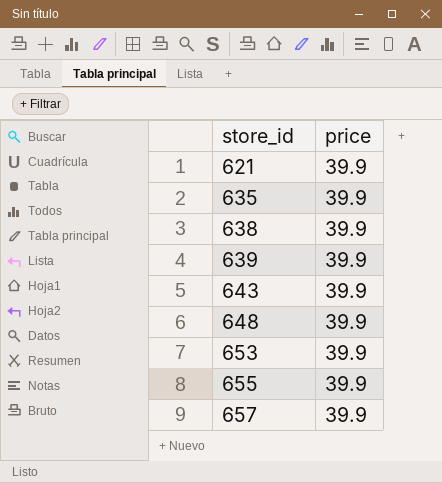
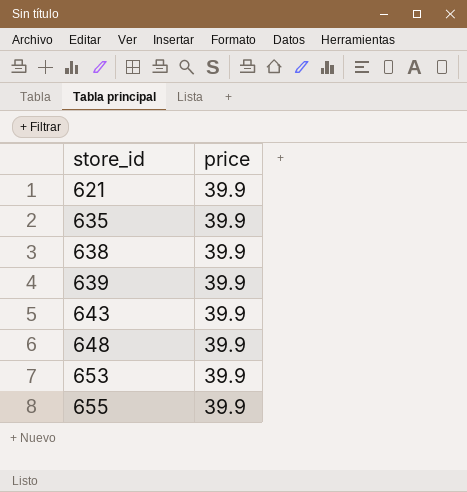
row 657: 39.9 -> none

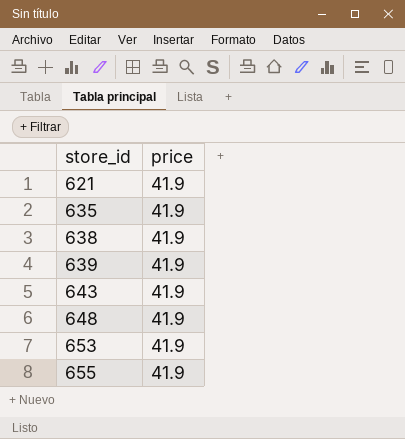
621 | price: 39.9 -> 41.9
635 | price: 39.9 -> 41.9
638 | price: 39.9 -> 41.9
639 | price: 39.9 -> 41.9
643 | price: 39.9 -> 41.9
648 | price: 39.9 -> 41.9
653 | price: 39.9 -> 41.9
655 | price: 39.9 -> 41.9

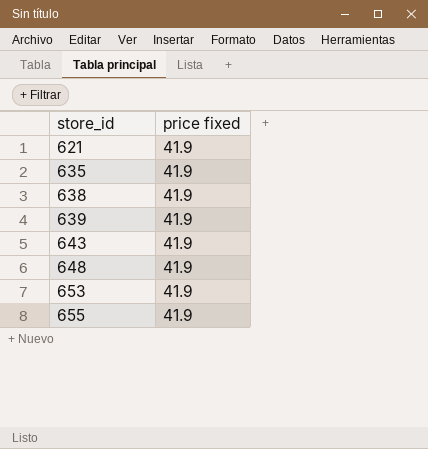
column name: price -> price fixed

